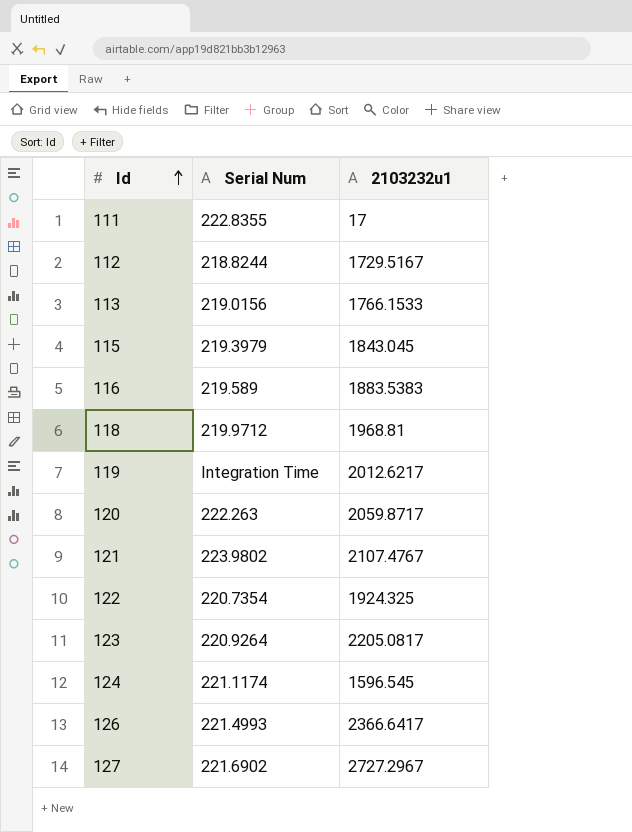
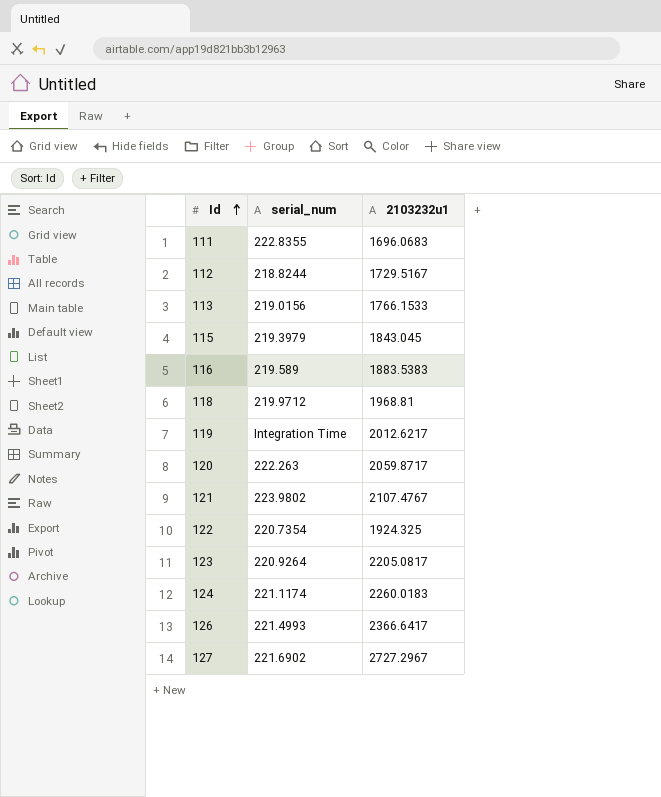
column name: Serial Num -> serial_num
111 | 2103232u1: 17 -> 1696.0683
124 | 2103232u1: 1596.545 -> 2260.0183

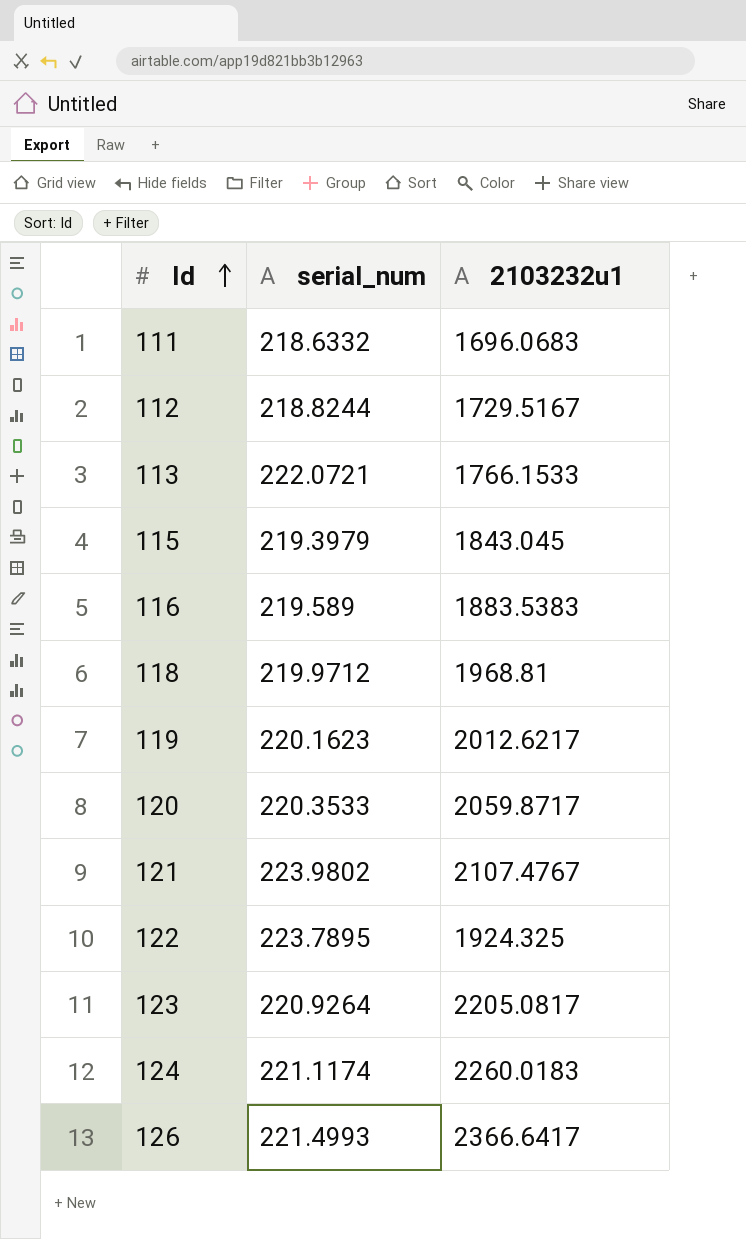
row 127: 221.6902 | 2727.2967 -> none
111 | serial_num: 222.8355 -> 218.6332
113 | serial_num: 219.0156 -> 222.0721
119 | serial_num: Integration Time -> 220.1623
120 | serial_num: 222.263 -> 220.3533
122 | serial_num: 220.7354 -> 223.7895

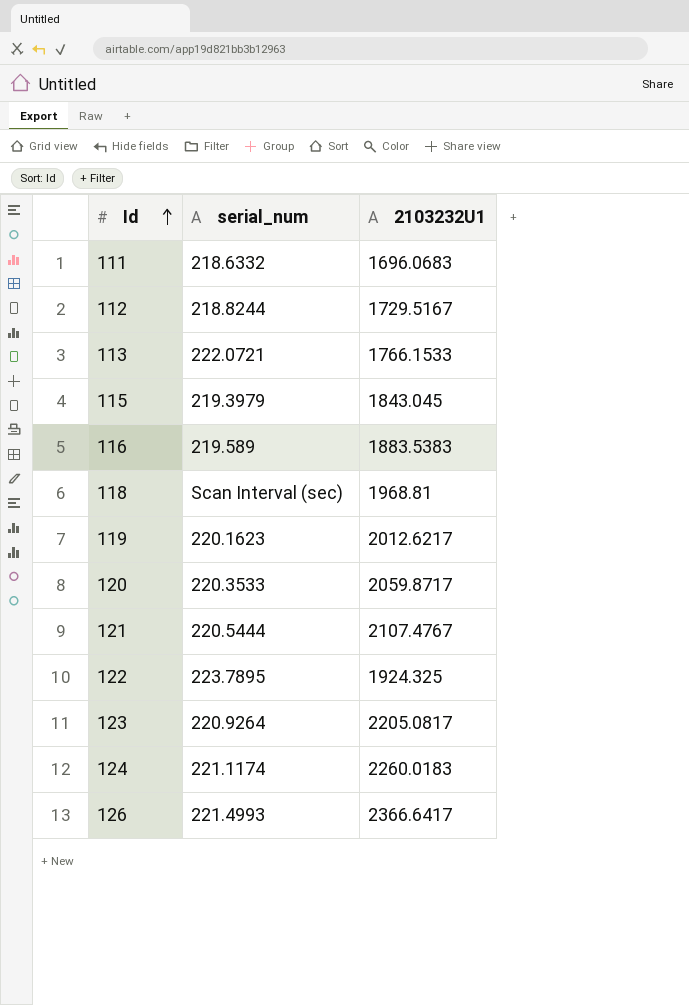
column name: 2103232u1 -> 2103232U1
118 | serial_num: 219.9712 -> Scan Interval (sec)
121 | serial_num: 223.9802 -> 220.5444

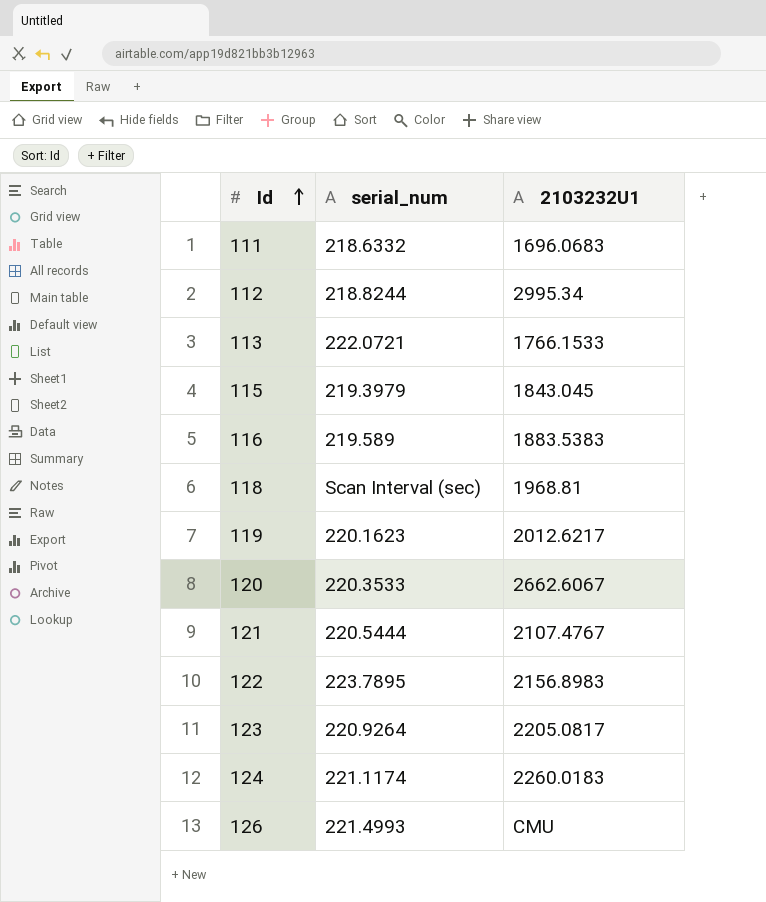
112 | 2103232U1: 1729.5167 -> 2995.34
120 | 2103232U1: 2059.8717 -> 2662.6067
122 | 2103232U1: 1924.325 -> 2156.8983
126 | 2103232U1: 2366.6417 -> CMU

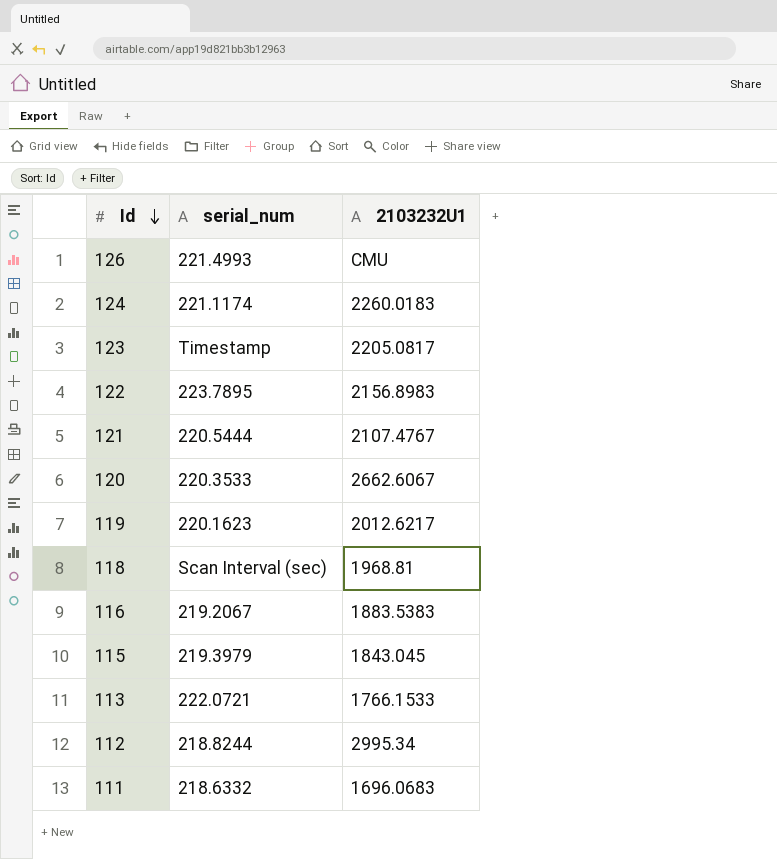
row order: Id ascending -> Id descending
123 | serial_num: 220.9264 -> Timestamp
116 | serial_num: 219.589 -> 219.2067

